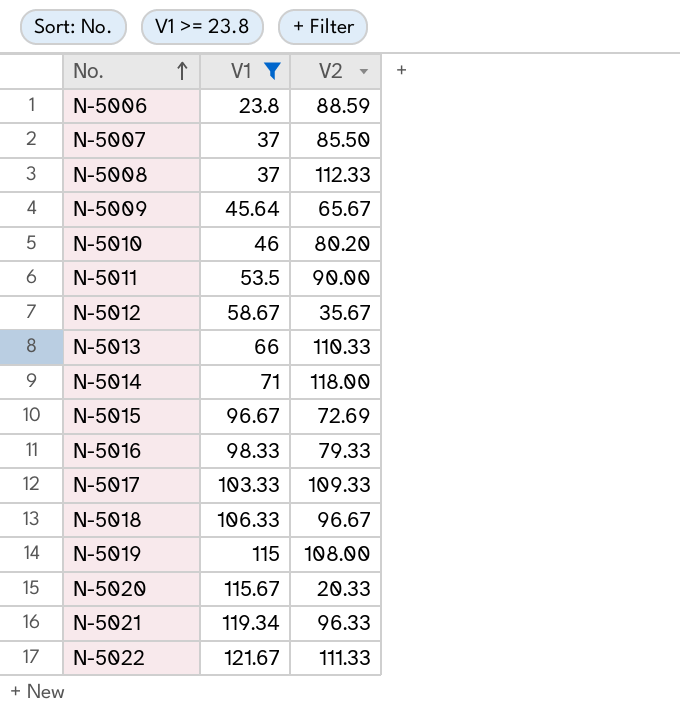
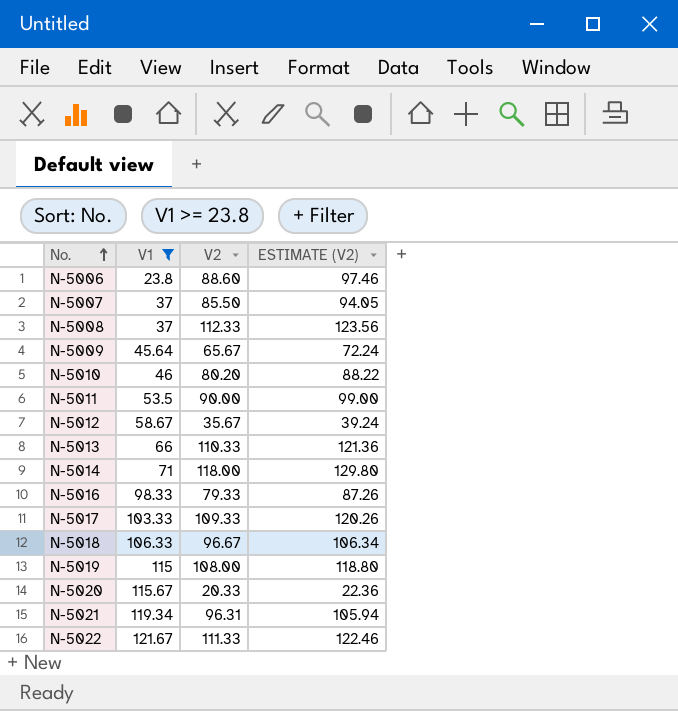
column ESTIMATE (V2) | formula: none -> [V2] * 1.1
row N-5015: 96.67 | 72.69 -> none
N-5006 | V2: 88.59 -> 88.60
N-5021 | V2: 96.33 -> 96.31

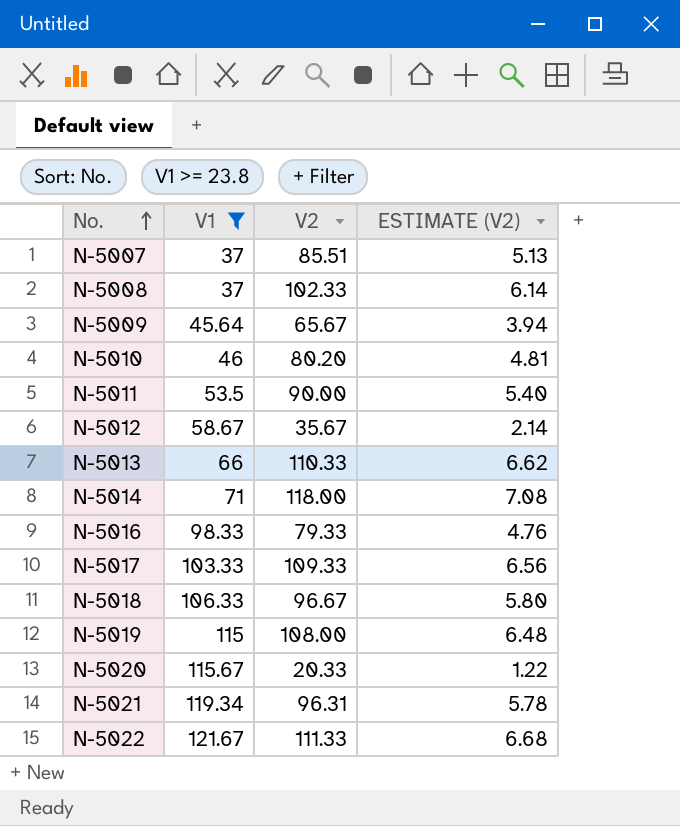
column ESTIMATE (V2) | formula: [V2] * 1.1 -> [V2] * 0.06
row N-5006: 23.8 | 88.60 | 97.46 -> none
N-5007 | V2: 85.50 -> 85.51
N-5008 | V2: 112.33 -> 102.33

